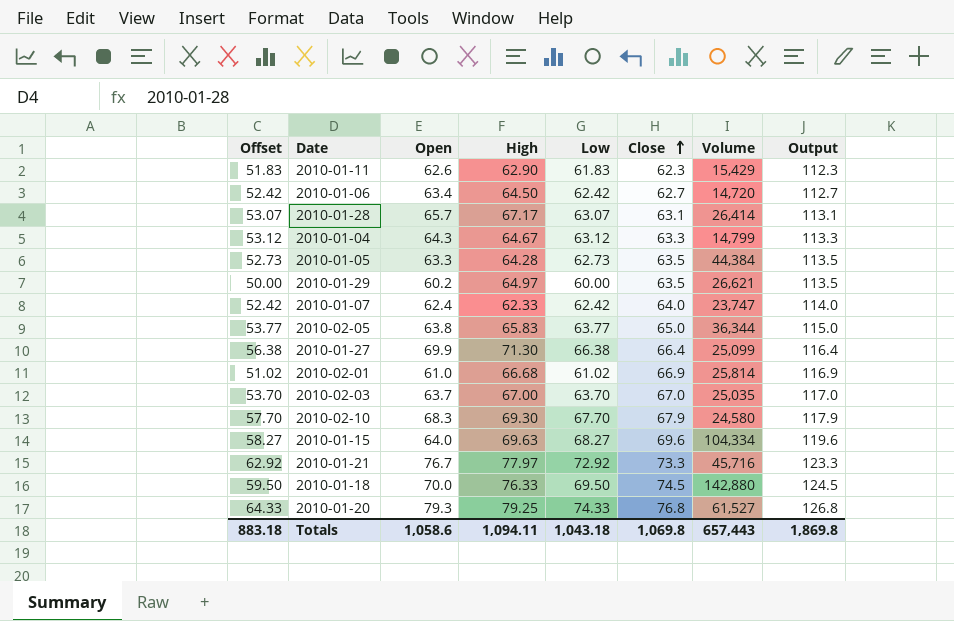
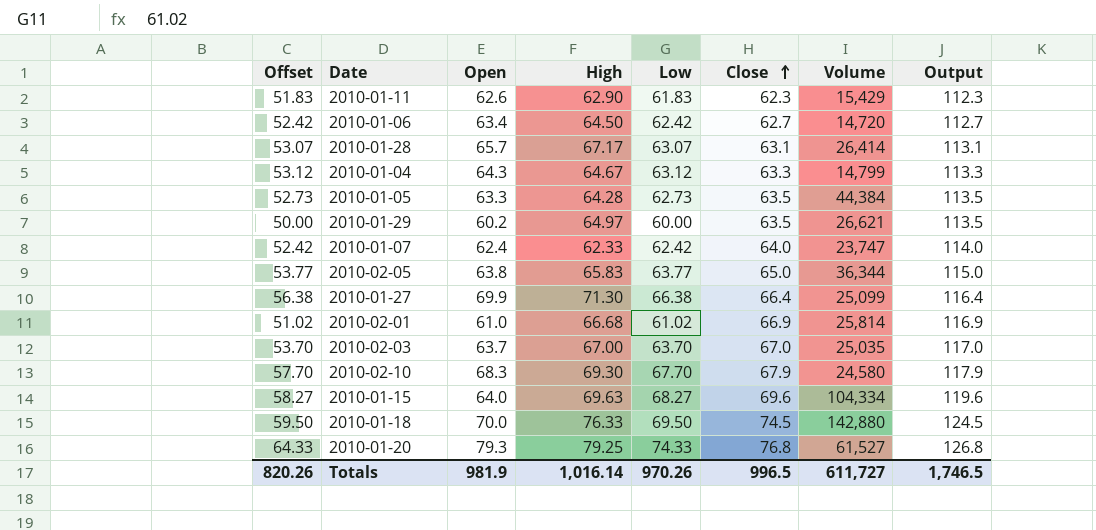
row 2010-01-21: 62.92 | 76.7 | 77.97 | 72.92 | 73.3 | 45,716 | 123.3 -> none
Totals | Offset: 883.18 -> 820.26
Totals | Open: 1,058.6 -> 981.9
Totals | High: 1,094.11 -> 1,016.14
Totals | Low: 1,043.18 -> 970.26
Totals | Close: 1,069.8 -> 996.5
Totals | Volume: 657,443 -> 611,727
Totals | Output: 1,869.8 -> 1,746.5

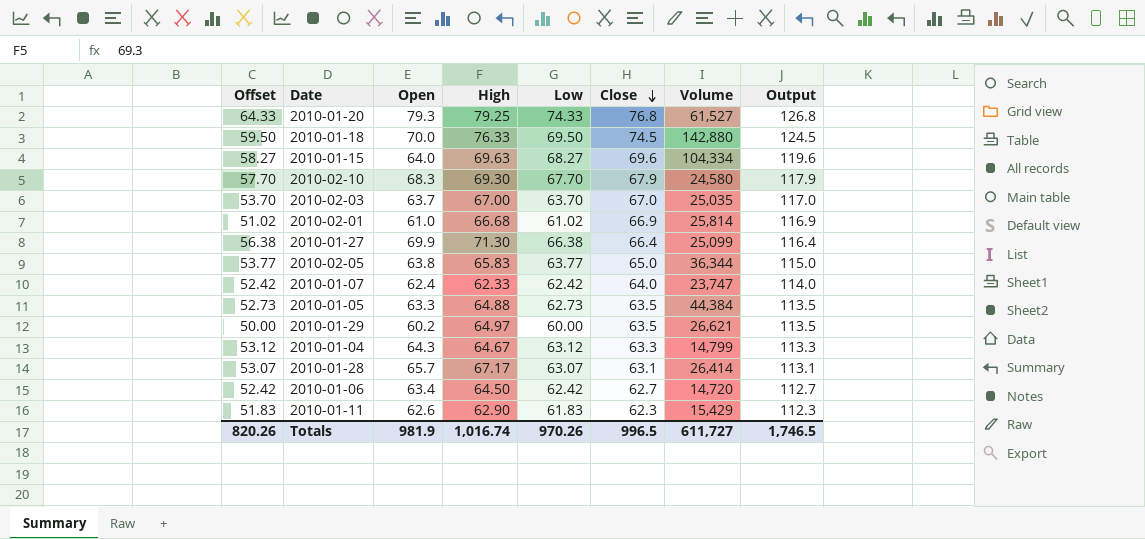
row order: Close ascending -> Close descending
2010-01-05 | High: 64.28 -> 64.88
Totals | High: 1,016.14 -> 1,016.74

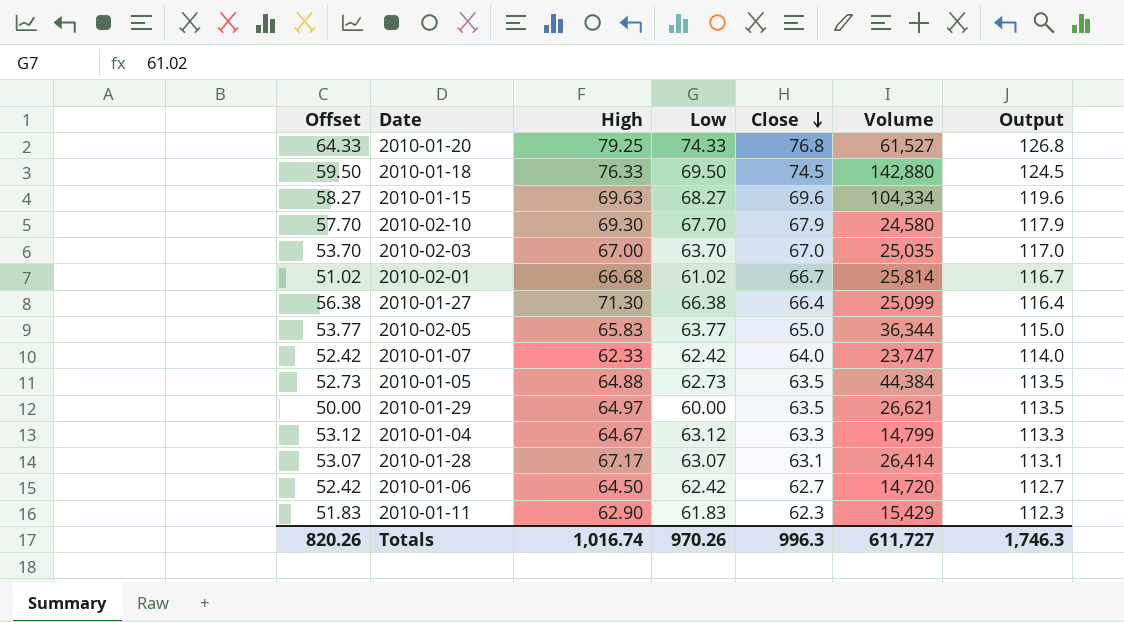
column Open | position: 3 -> none
2010-02-01 | Close: 66.9 -> 66.7
2010-02-01 | Output: 116.9 -> 116.7
Totals | Close: 996.5 -> 996.3
Totals | Output: 1,746.5 -> 1,746.3

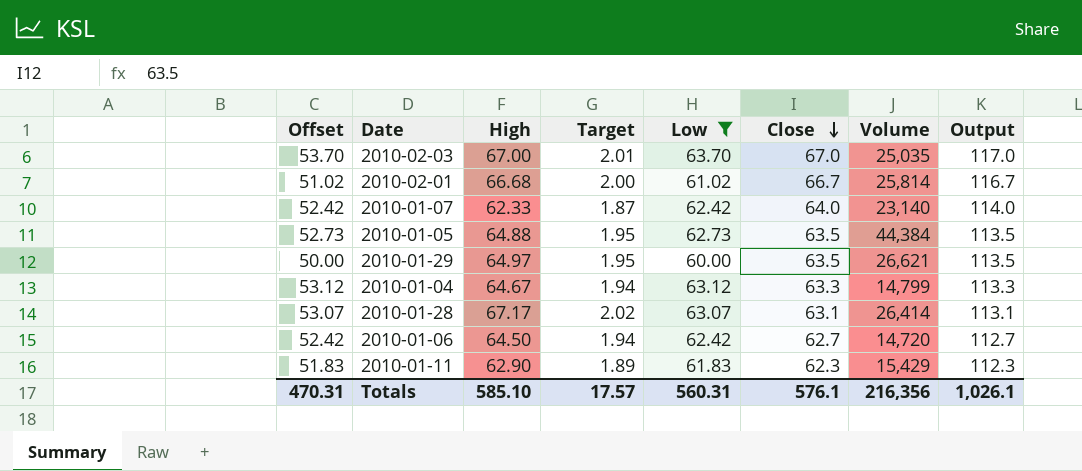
filter: none -> Low <= 63.70
column Target | formula: none -> [High] * 0.03
2010-01-07 | Volume: 23,747 -> 23,140
Totals | Offset: 820.26 -> 470.31
Totals | High: 1,016.74 -> 585.10
Totals | Low: 970.26 -> 560.31
Totals | Close: 996.3 -> 576.1
Totals | Volume: 611,727 -> 216,356
Totals | Output: 1,746.3 -> 1,026.1

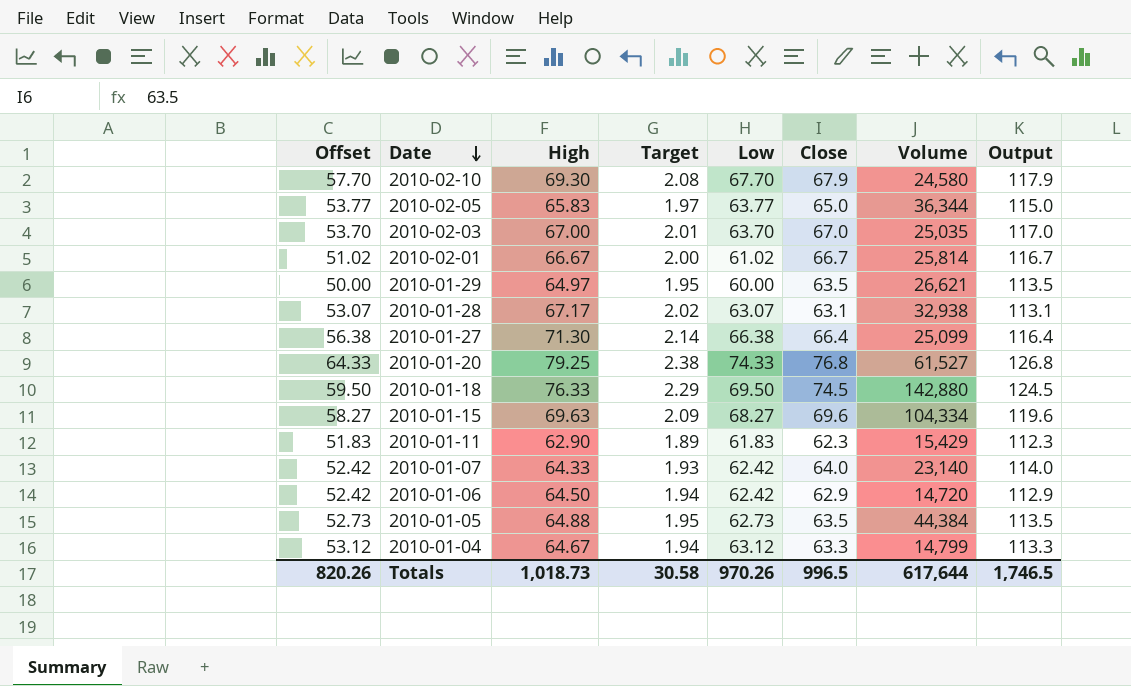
filter: Low <= 63.70 -> none
row order: Close descending -> Date descending
2010-02-01 | High: 66.68 -> 66.67
2010-01-28 | Volume: 26,414 -> 32,938
2010-01-07 | High: 62.33 -> 64.33
2010-01-07 | Target: 1.87 -> 1.93
2010-01-06 | Close: 62.7 -> 62.9
2010-01-06 | Output: 112.7 -> 112.9
Totals | Offset: 470.31 -> 820.26
Totals | High: 585.10 -> 1,018.73
Totals | Target: 17.57 -> 30.58
Totals | Low: 560.31 -> 970.26
Totals | Close: 576.1 -> 996.5
Totals | Volume: 216,356 -> 617,644
Totals | Output: 1,026.1 -> 1,746.5

